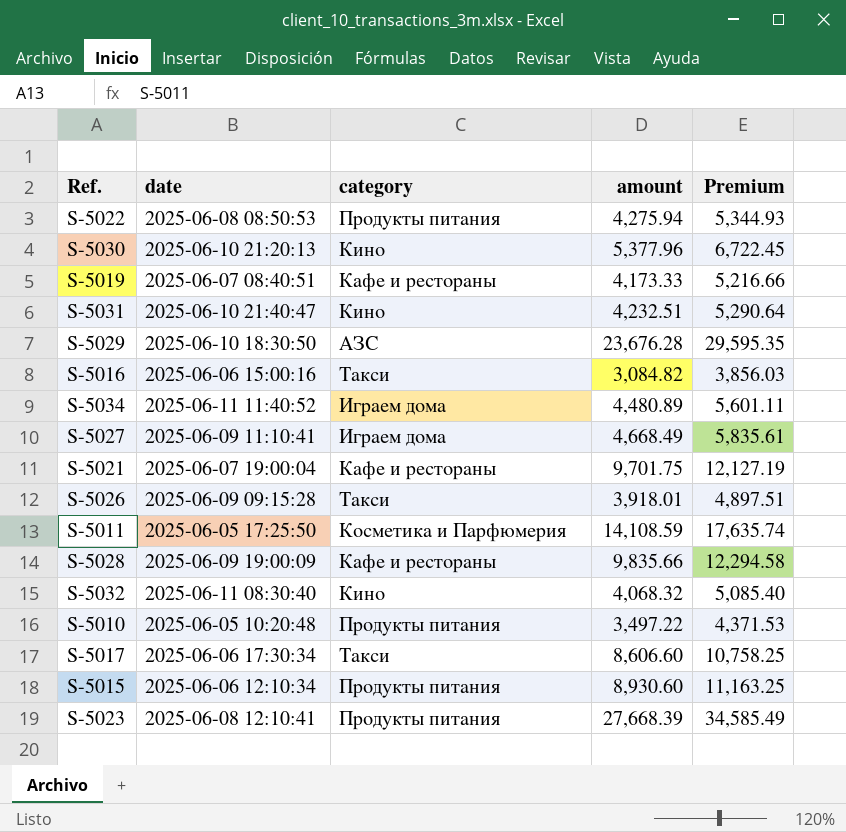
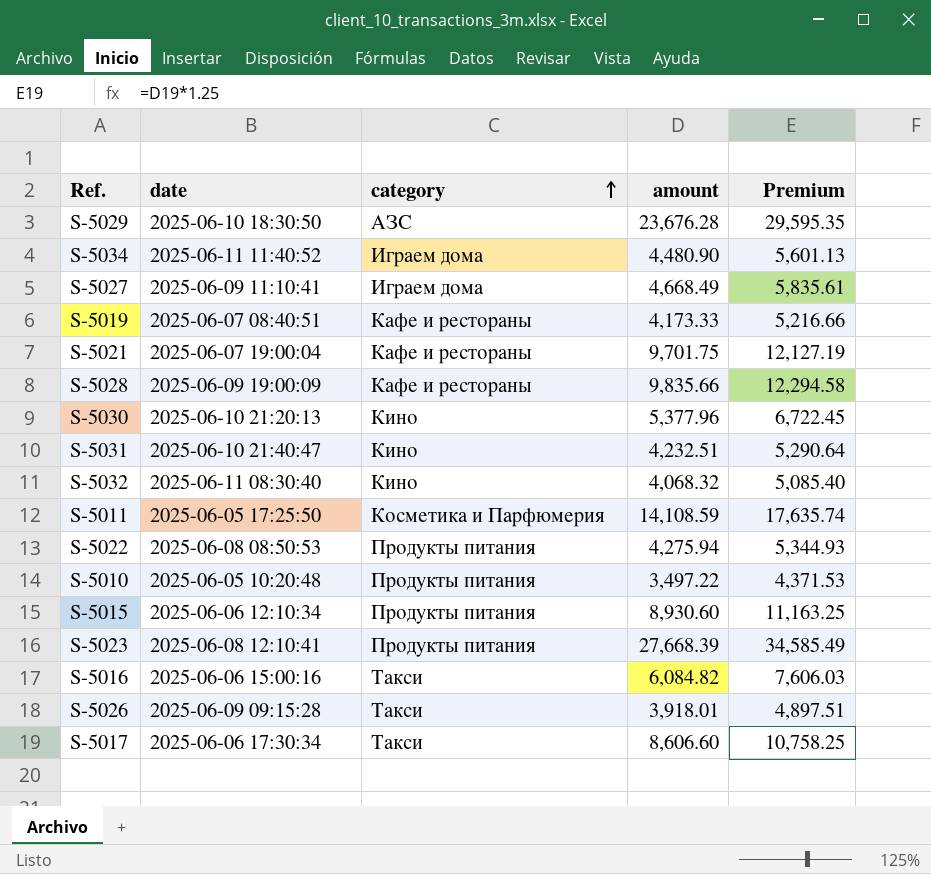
row order: none -> category ascending
S-5034 | amount: 4,480.89 -> 4,480.90
S-5034 | Premium: 5,601.11 -> 5,601.13
S-5016 | amount: 3,084.82 -> 6,084.82
S-5016 | Premium: 3,856.03 -> 7,606.03

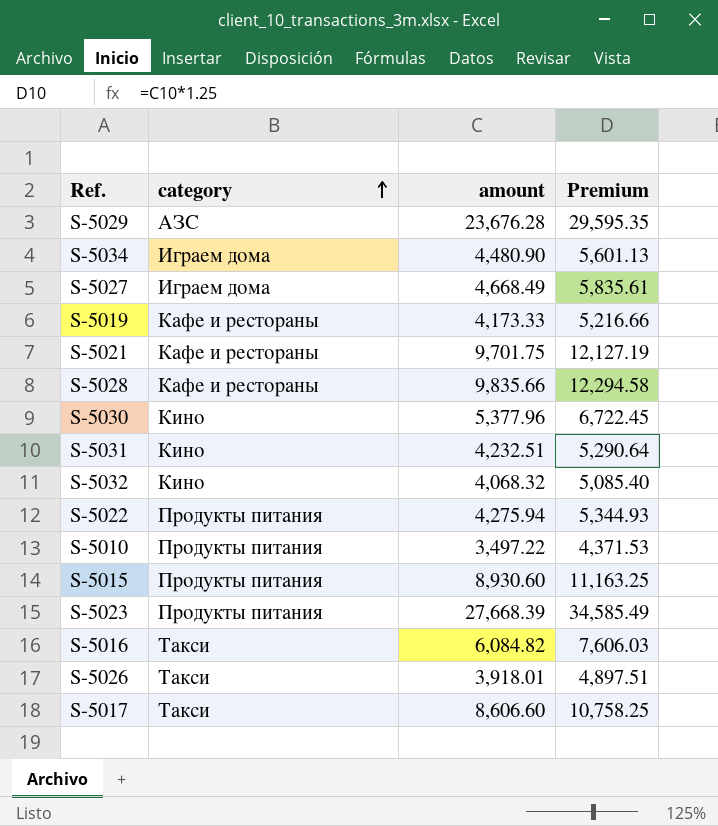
column date | position: 2 -> none
row S-5011: 2025-06-05 17:25:50 | Косметика и Парфюмерия | 14,108.59 | 17,635.74 -> none

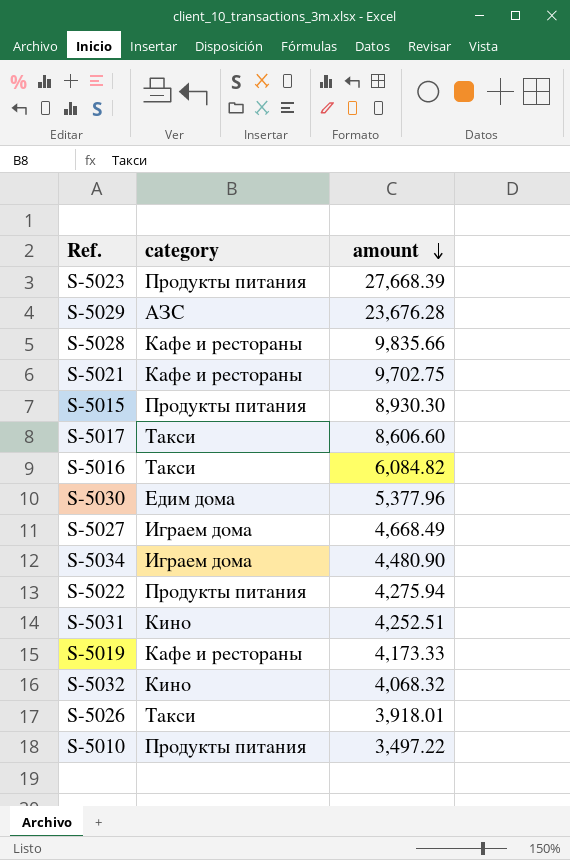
row order: category ascending -> amount descending
column Premium | formula: [amount] * 1.25 -> none
S-5021 | amount: 9,701.75 -> 9,702.75
S-5015 | amount: 8,930.60 -> 8,930.30
S-5030 | category: Кино -> Едим дома
S-5031 | amount: 4,232.51 -> 4,252.51

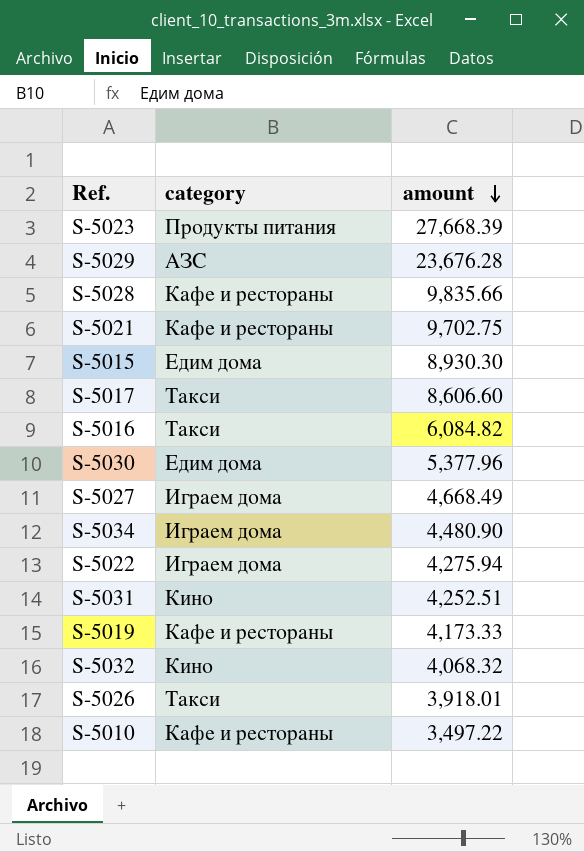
S-5015 | category: Продукты питания -> Едим дома
S-5022 | category: Продукты питания -> Играем дома
S-5010 | category: Продукты питания -> Кафе и рестораны

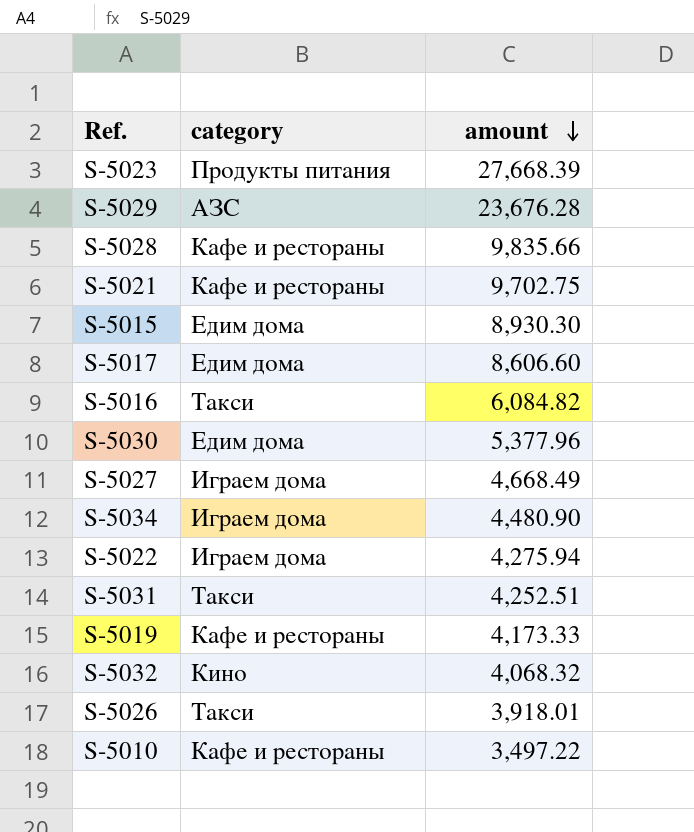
S-5017 | category: Такси -> Едим дома
S-5031 | category: Кино -> Такси

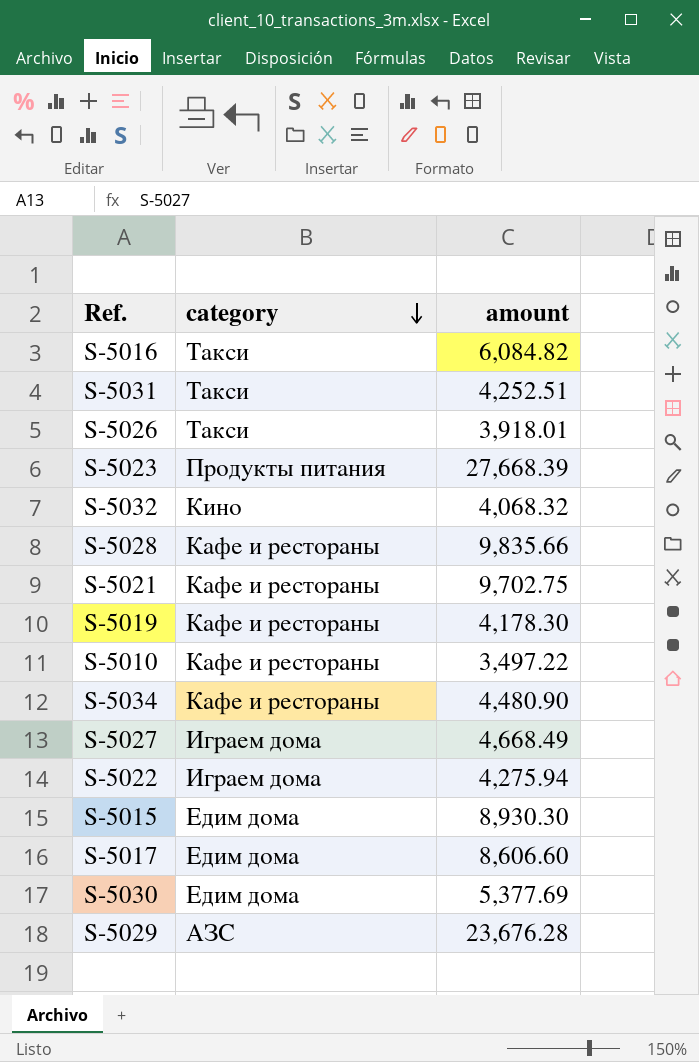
row order: amount descending -> category descending
S-5019 | amount: 4,173.33 -> 4,178.30
S-5034 | category: Играем дома -> Кафе и рестораны
S-5030 | amount: 5,377.96 -> 5,377.69

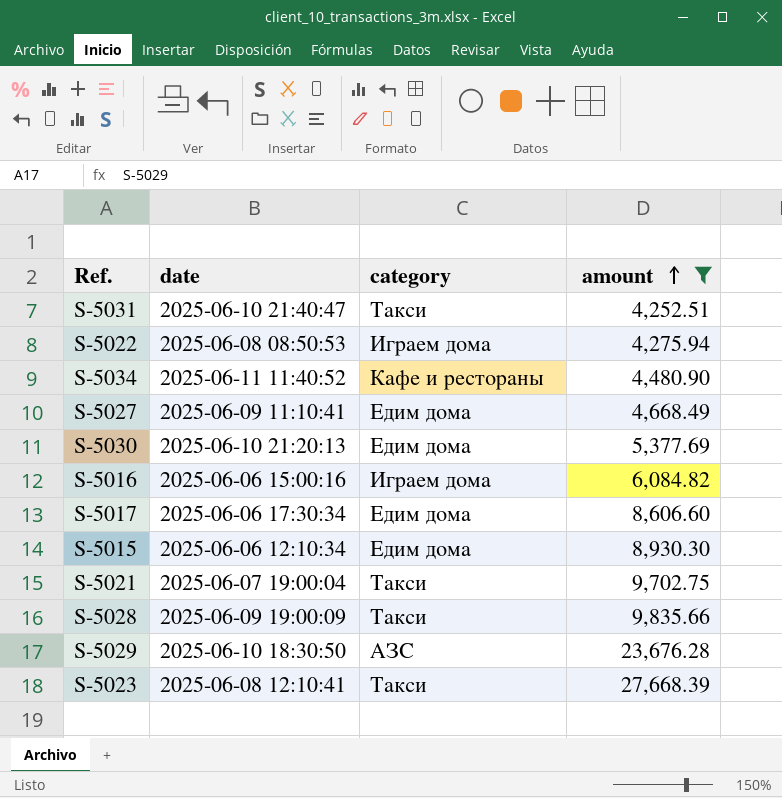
filter: none -> amount >= 4,252.51
row order: category descending -> amount ascending
column date | position: none -> 2
S-5027 | category: Играем дома -> Едим дома
S-5016 | category: Такси -> Играем дома
S-5021 | category: Кафе и рестораны -> Такси
S-5028 | category: Кафе и рестораны -> Такси
S-5023 | category: Продукты питания -> Такси

